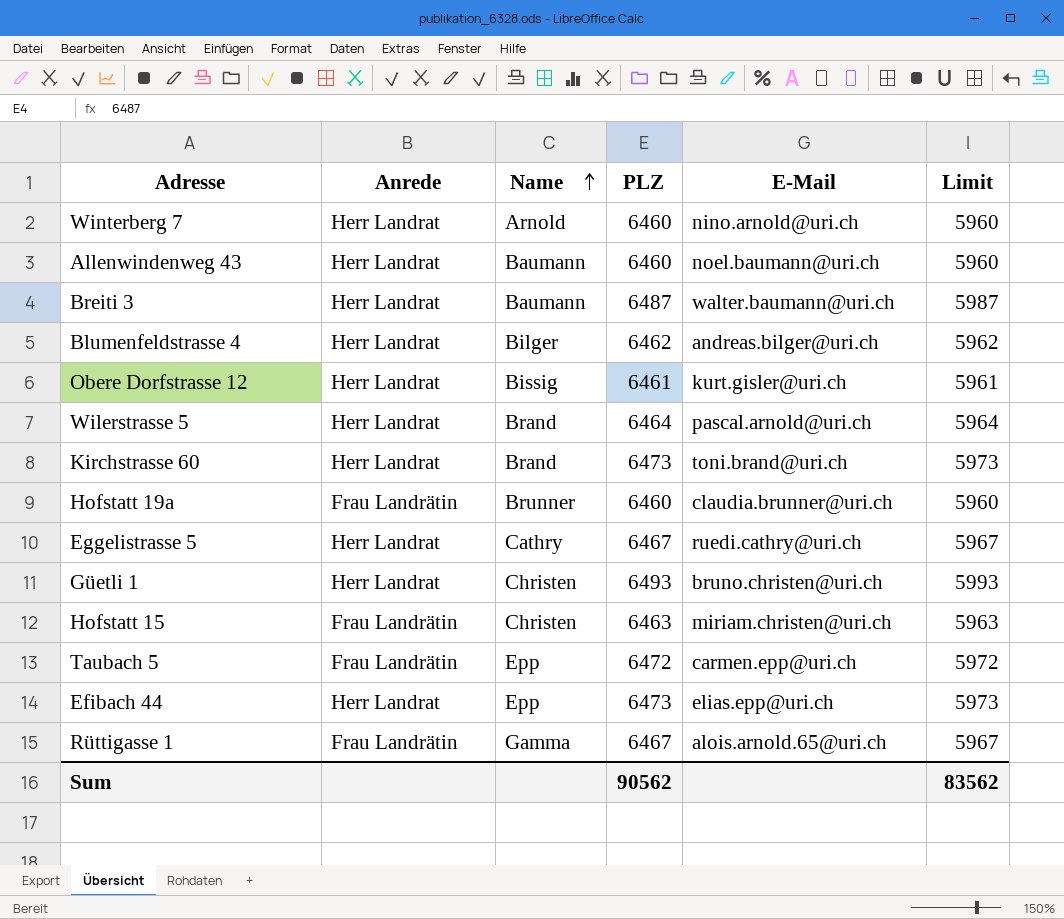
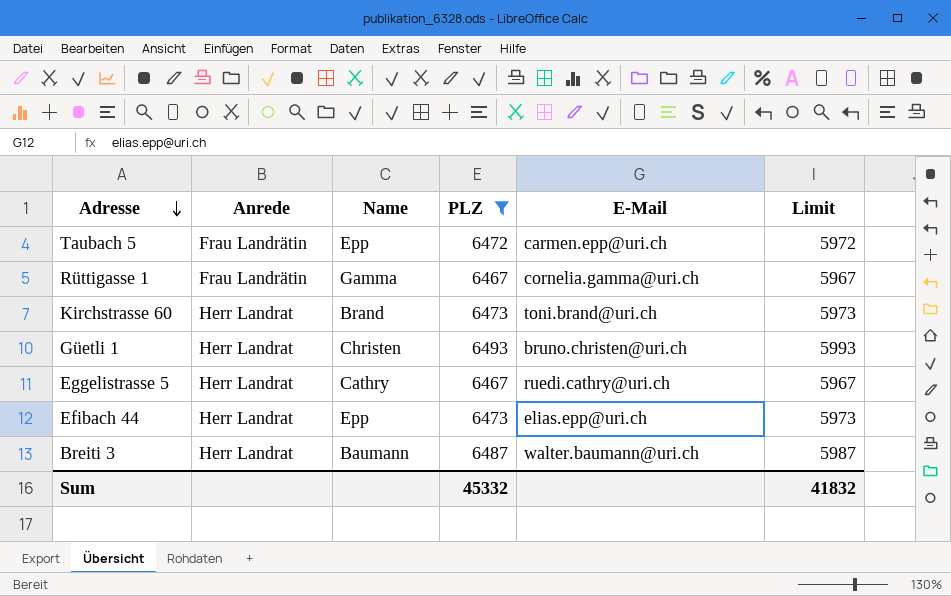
filter: none -> PLZ >= 6467
row order: Name ascending -> Adresse descending
Rüttigasse 1 | E-Mail: alois.arnold.65@uri.ch -> cornelia.gamma@uri.ch
Sum | PLZ: 90562 -> 45332
Sum | Limit: 83562 -> 41832

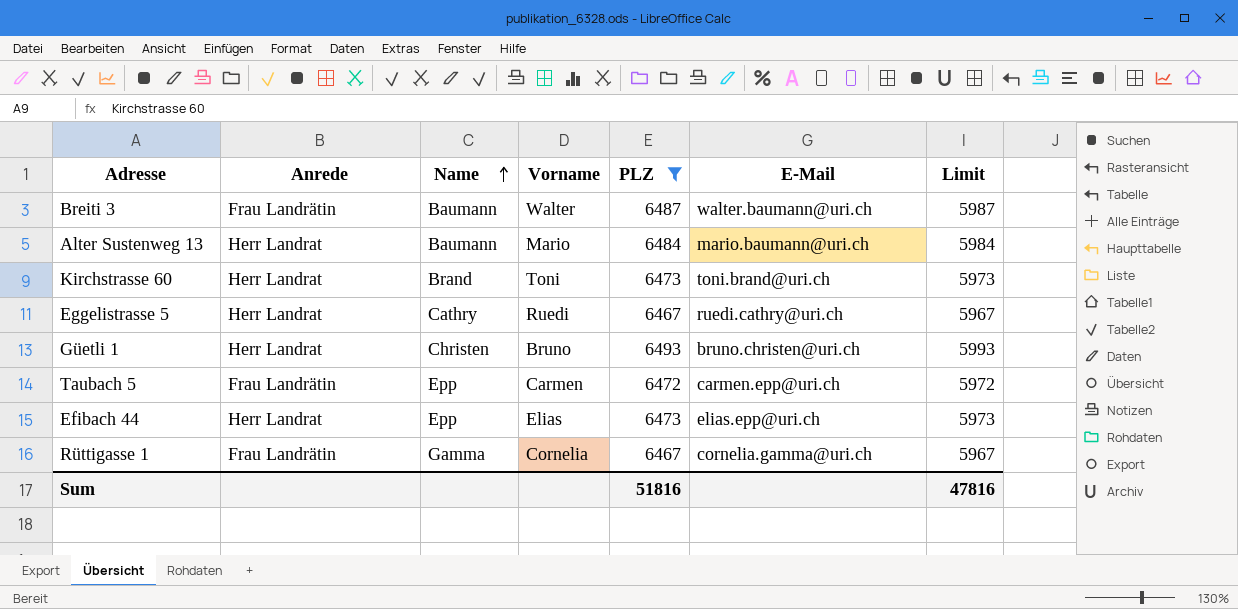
row order: Adresse descending -> Name ascending
column Vorname | position: none -> 4
Breiti 3 | Anrede: Herr Landrat -> Frau Landrätin
row Alter Sustenweg 13: none -> Herr Landrat | Baumann | Mario | 6484 | mario.baumann@uri.ch | 5984
Sum | PLZ: 45332 -> 51816
Sum | Limit: 41832 -> 47816

